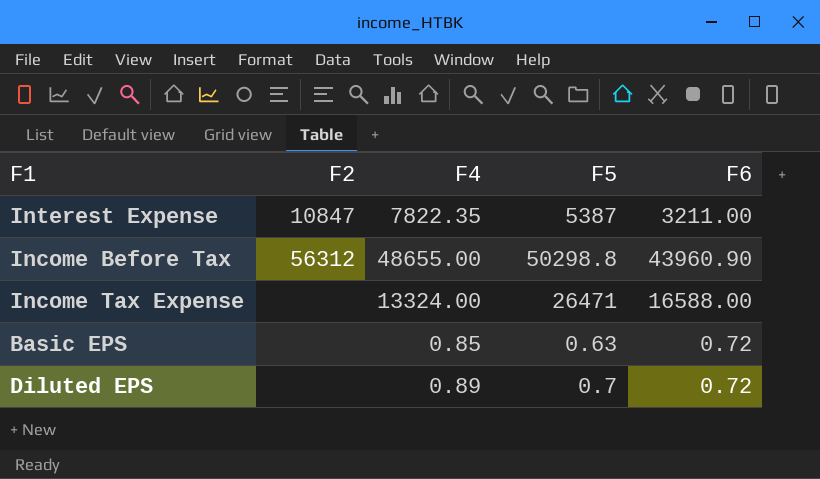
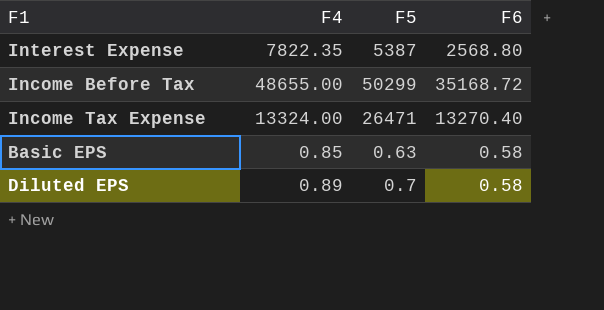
column F2 | position: 2 -> none
Interest Expense | F6: 3211.00 -> 2568.80
Income Before Tax | F5: 50298.8 -> 50299
Income Before Tax | F6: 43960.90 -> 35168.72
Income Tax Expense | F6: 16588.00 -> 13270.40
Basic EPS | F6: 0.72 -> 0.58
Diluted EPS | F6: 0.72 -> 0.58

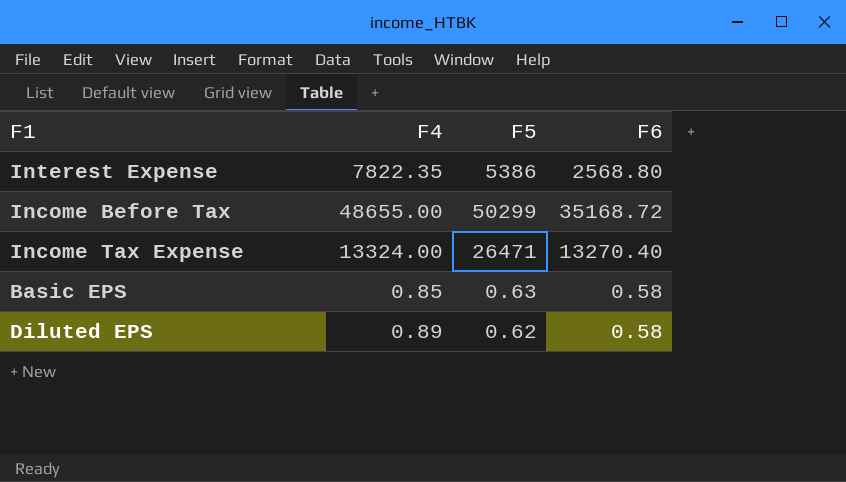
Interest Expense | F5: 5387 -> 5386
Diluted EPS | F5: 0.7 -> 0.62

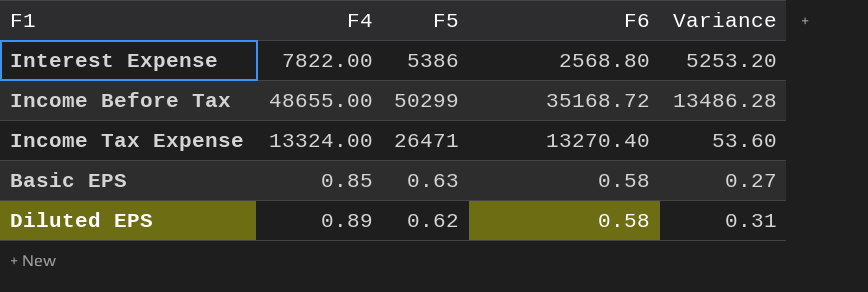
column Variance | formula: none -> [F4] - [F6]
Interest Expense | F4: 7822.35 -> 7822.00

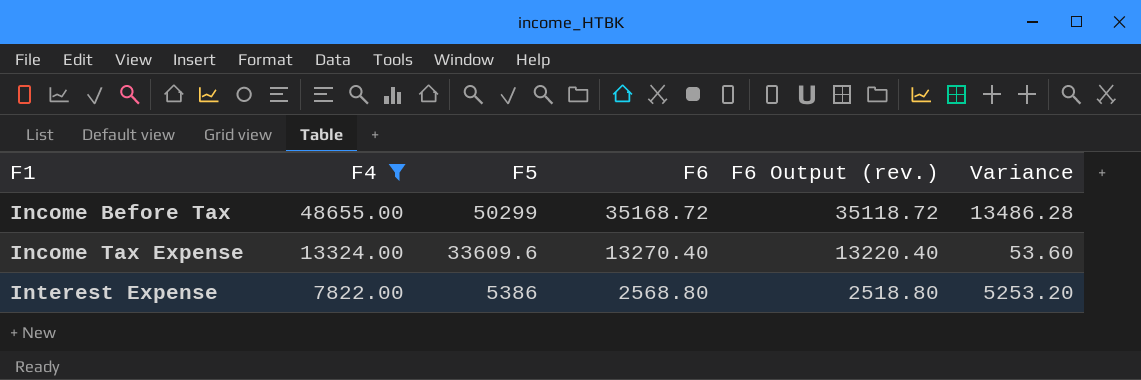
filter: none -> F4 >= 7822.00
row order: none -> F1 ascending
column F6 Output (rev.) | formula: none -> [F6] - 50
Income Tax Expense | F5: 26471 -> 33609.6

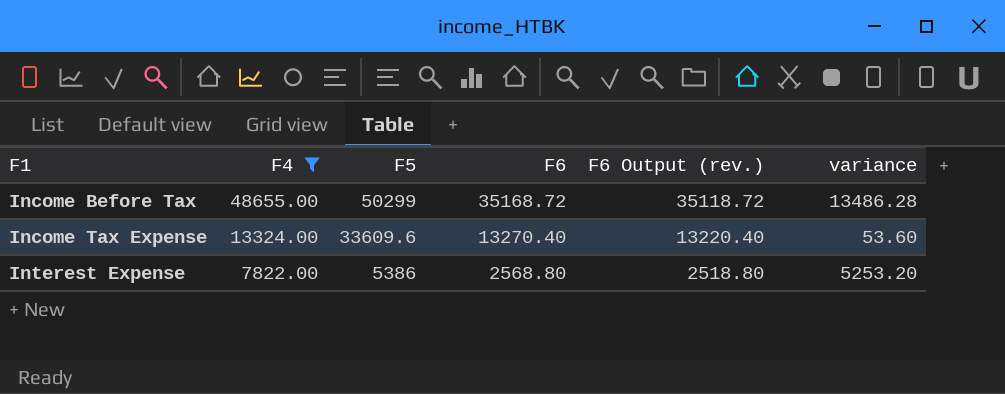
column name: Variance -> variance

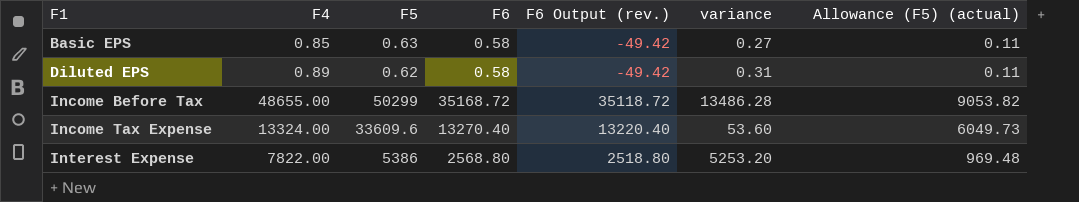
filter: F4 >= 7822.00 -> none
column Allowance (F5) (actual) | formula: none -> [F5] * 0.18

